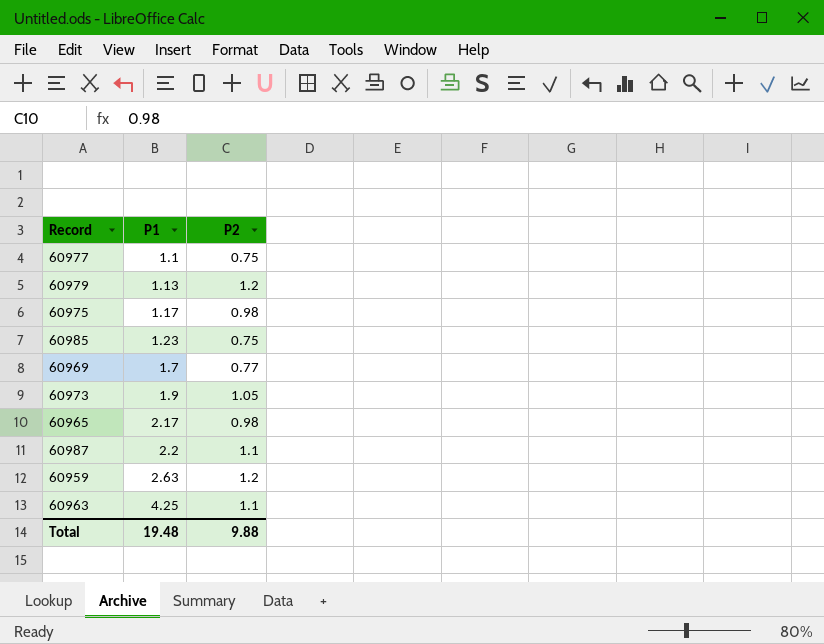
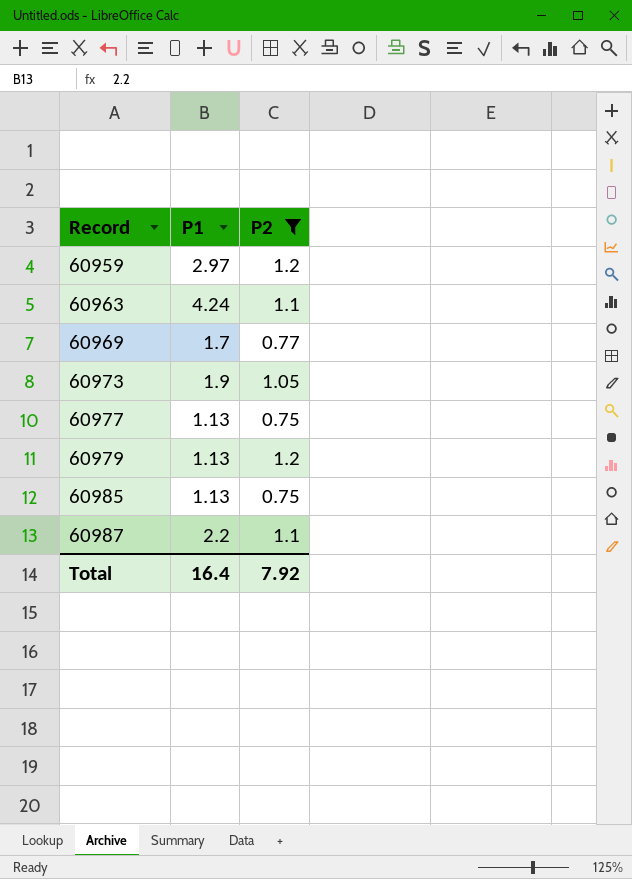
filter: none -> P2 != 0.98
row order: P1 ascending -> Record ascending
60959 | P1: 2.63 -> 2.97
60963 | P1: 4.25 -> 4.24
60977 | P1: 1.1 -> 1.13
60985 | P1: 1.23 -> 1.13
Total | P1: 19.48 -> 16.4
Total | P2: 9.88 -> 7.92

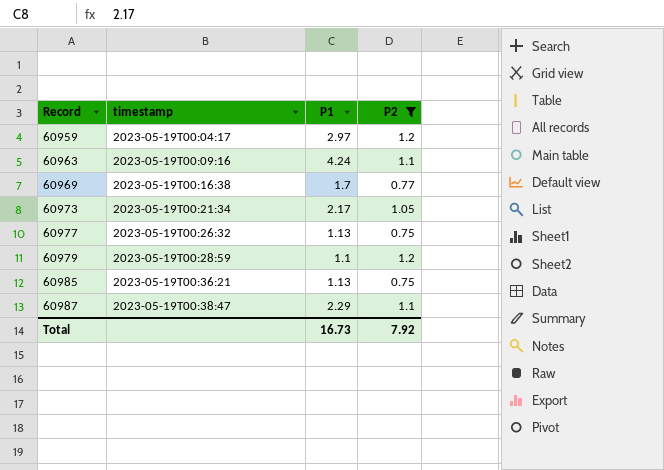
column timestamp | position: none -> 2
60973 | P1: 1.9 -> 2.17
60979 | P1: 1.13 -> 1.1
60987 | P1: 2.2 -> 2.29
Total | P1: 16.4 -> 16.73

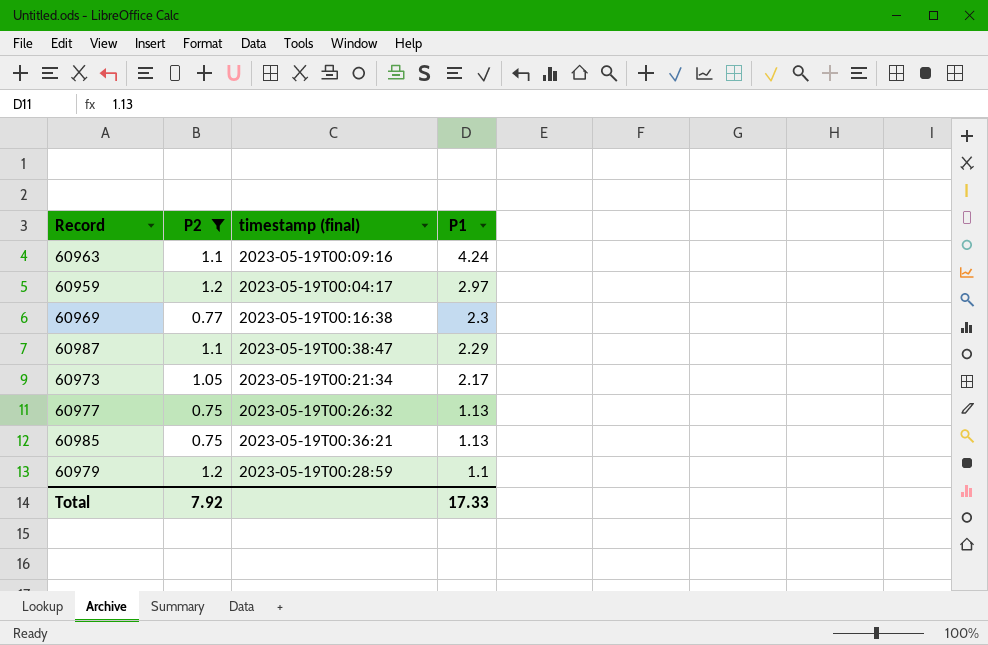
row order: Record ascending -> P1 descending
column P2 | position: 4 -> 2
column name: timestamp -> timestamp (final)
60969 | P1: 1.7 -> 2.3
Total | P1: 16.73 -> 17.33

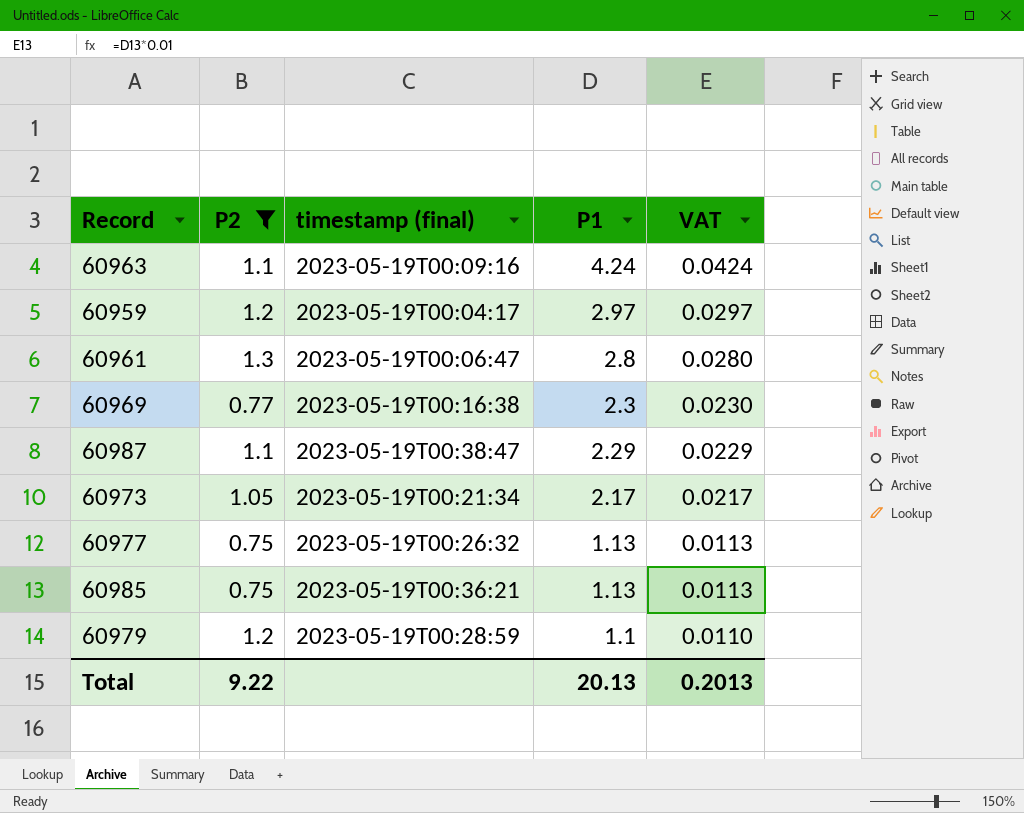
column VAT | formula: none -> [P1] * 0.01
row 60961: none -> 1.3 | 2023-05-19T00:06:47 | 2.8 | 0.0280
Total | P2: 7.92 -> 9.22
Total | P1: 17.33 -> 20.13

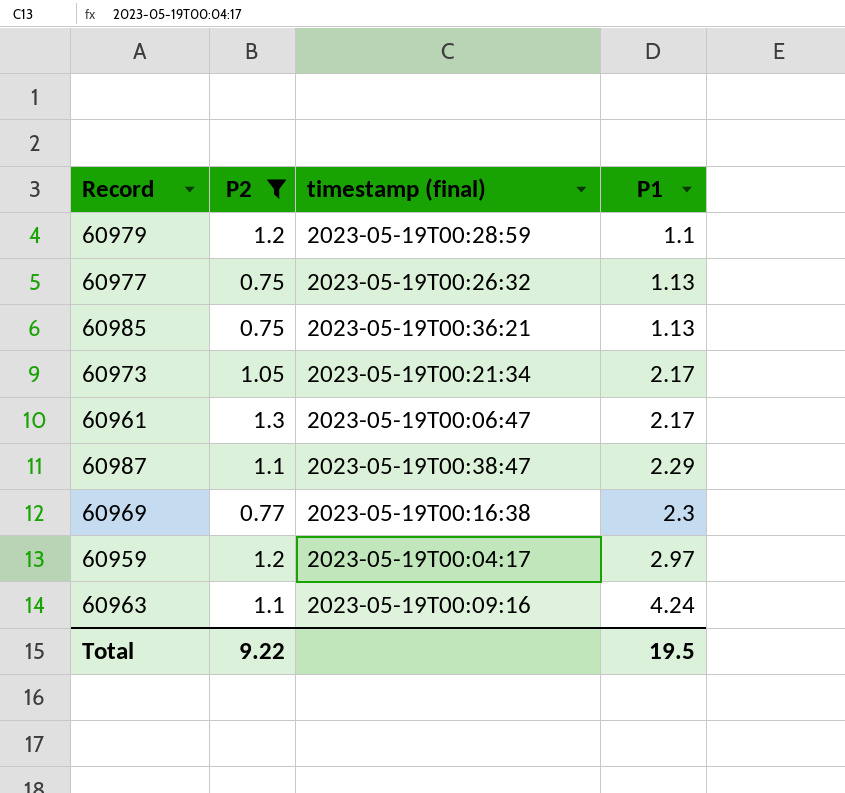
row order: P1 descending -> P1 ascending
column VAT | formula: [P1] * 0.01 -> none
60961 | P1: 2.8 -> 2.17
Total | P1: 20.13 -> 19.5

